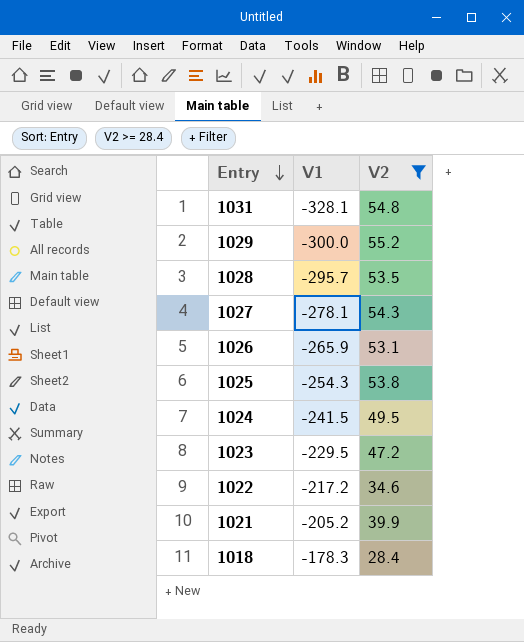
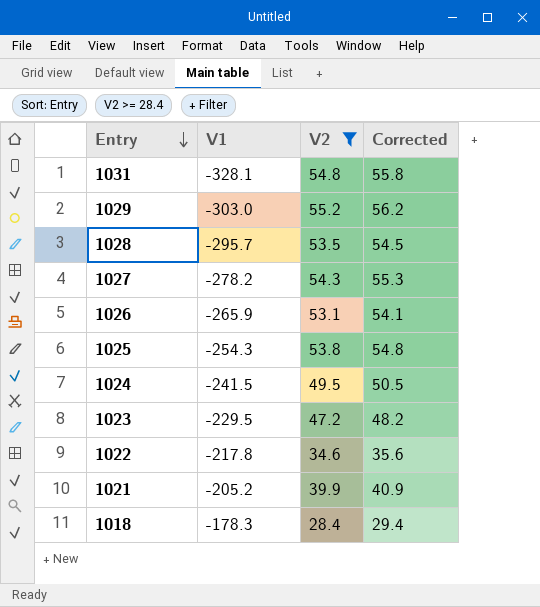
column Corrected | formula: none -> [V2] + 1
1029 | V1: -300.0 -> -303.0
1027 | V1: -278.1 -> -278.2
1022 | V1: -217.2 -> -217.8

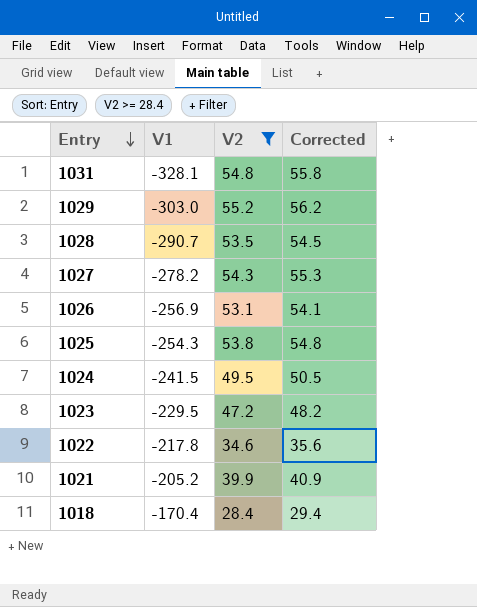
1028 | V1: -295.7 -> -290.7
1026 | V1: -265.9 -> -256.9
1018 | V1: -178.3 -> -170.4

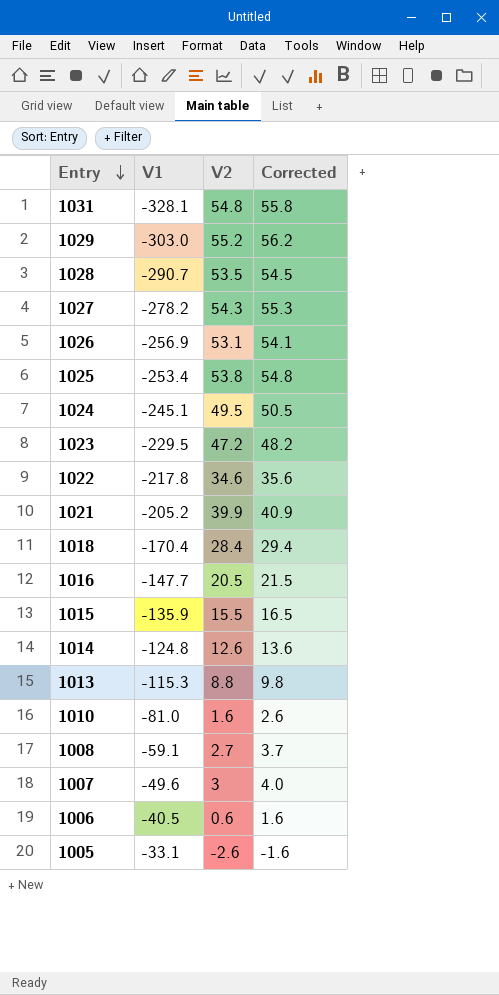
filter: V2 >= 28.4 -> none
1025 | V1: -254.3 -> -253.4
1024 | V1: -241.5 -> -245.1

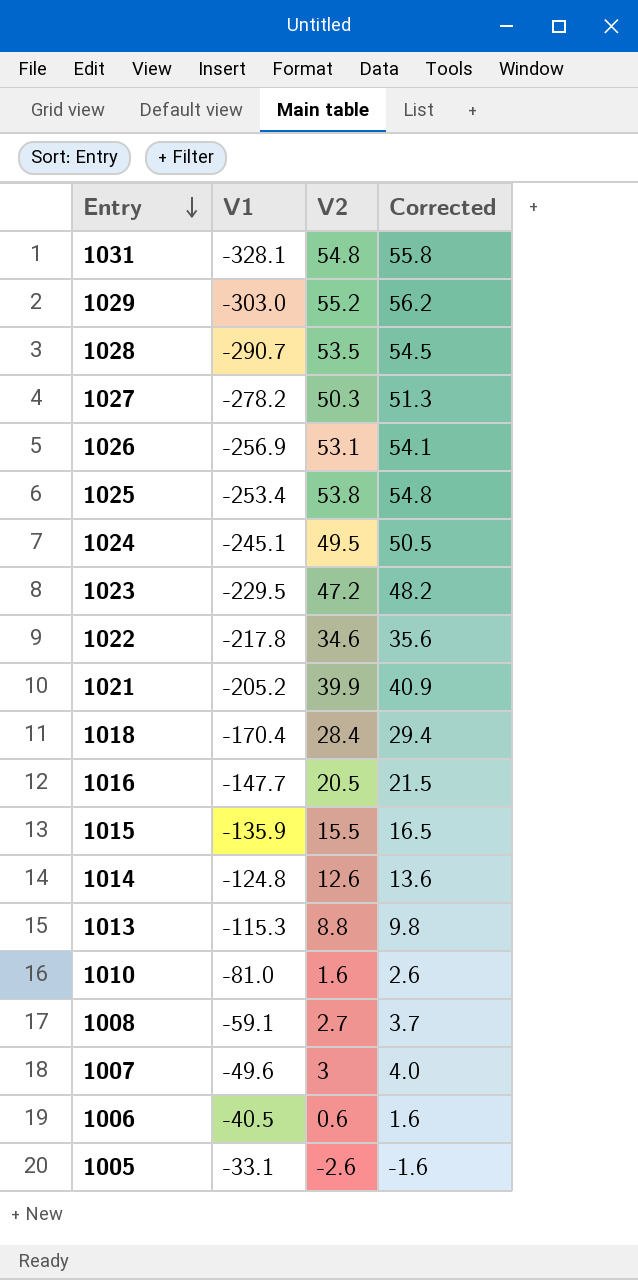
1027 | V2: 54.3 -> 50.3
1027 | Corrected: 55.3 -> 51.3

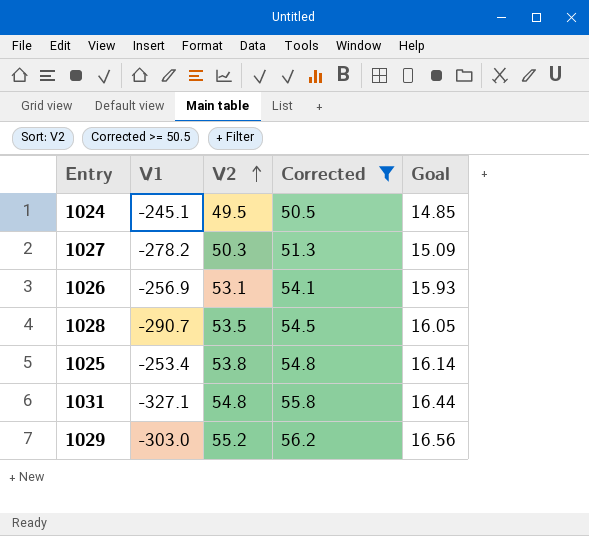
filter: none -> Corrected >= 50.5
row order: Entry descending -> V2 ascending
column Goal | formula: none -> [V2] * 0.3
1031 | V1: -328.1 -> -327.1

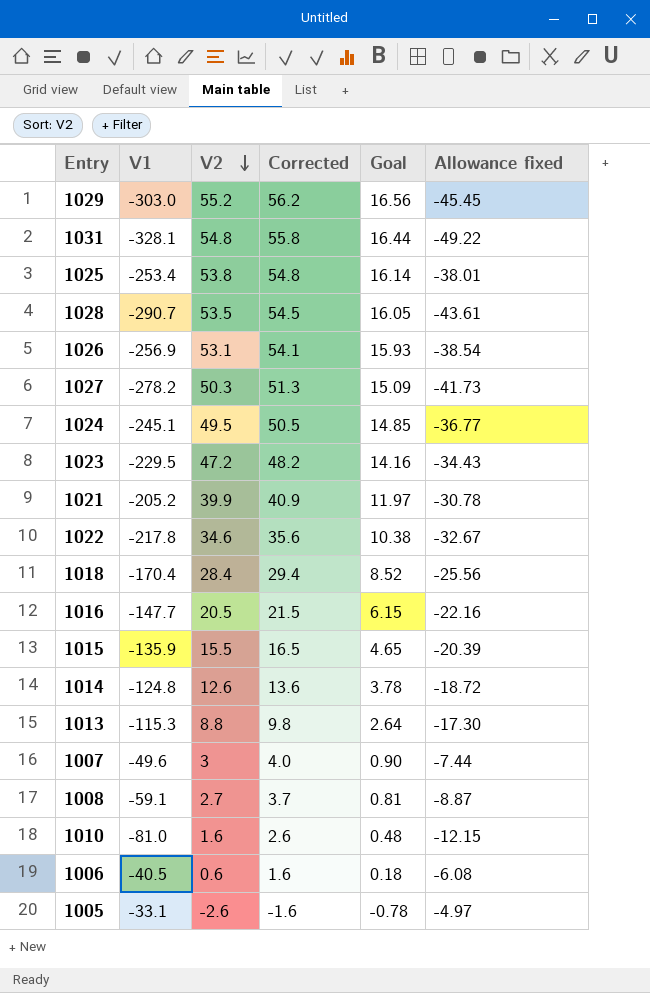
filter: Corrected >= 50.5 -> none
row order: V2 ascending -> V2 descending
column Allowance fixed | formula: none -> [V1] * 0.15
1031 | V1: -327.1 -> -328.1

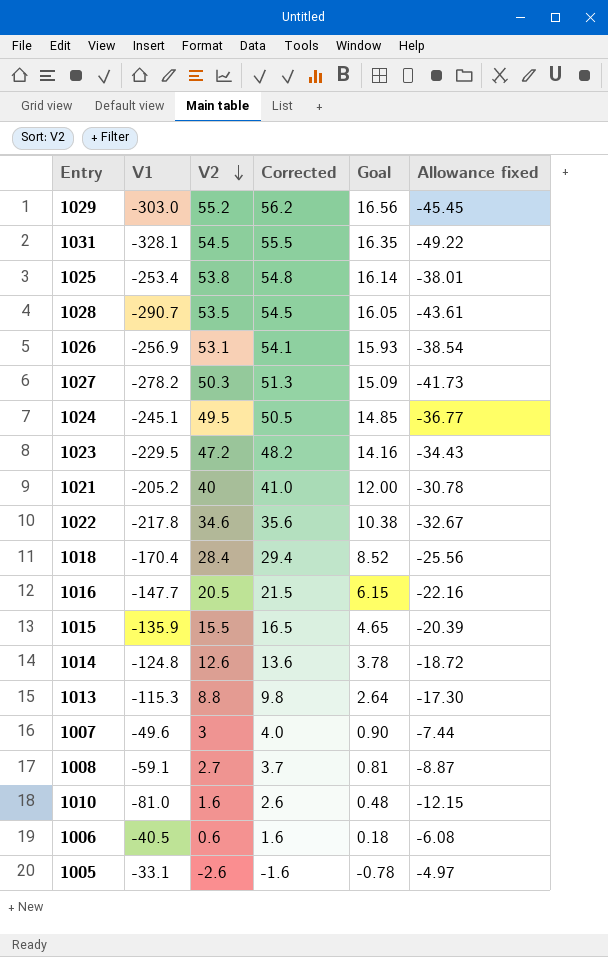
1031 | V2: 54.8 -> 54.5
1031 | Corrected: 55.8 -> 55.5
1031 | Goal: 16.44 -> 16.35
1021 | V2: 39.9 -> 40
1021 | Corrected: 40.9 -> 41.0
1021 | Goal: 11.97 -> 12.00

